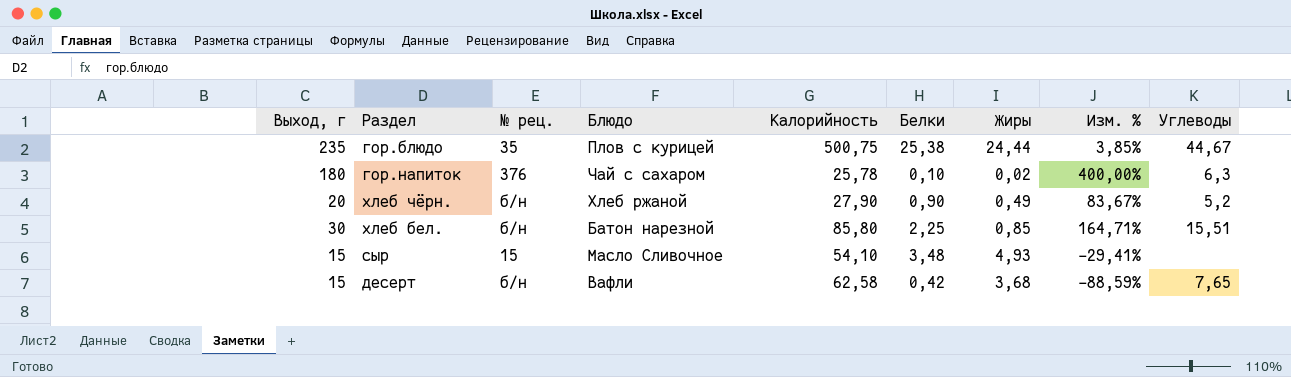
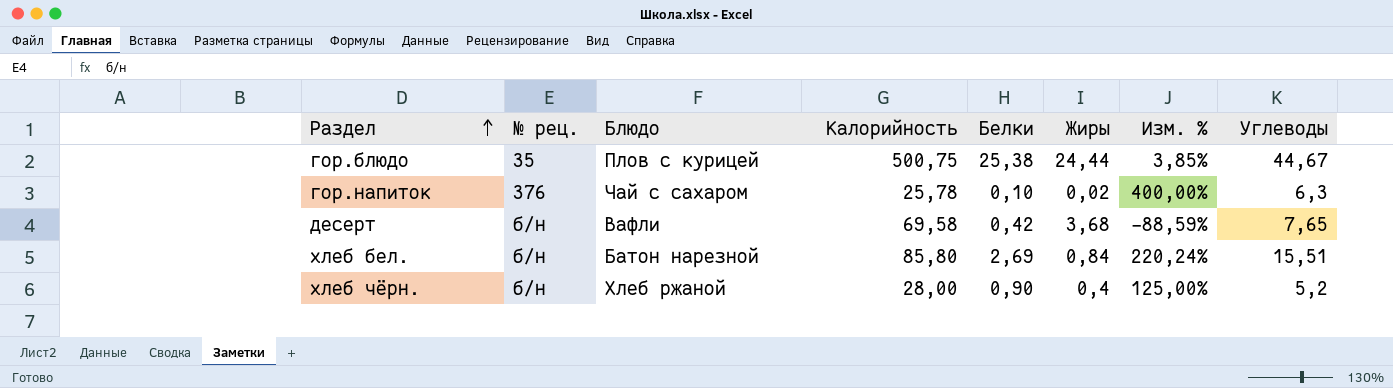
row order: none -> Раздел ascending
column Выход, г | position: 1 -> none
row сыр: 15 | 15 | Масло Сливочное | 54,10 | 3,48 | 4,93 | -29,41% | none -> none
десерт | Калорийность: 62,58 -> 69,58
хлеб бел. | Белки: 2,25 -> 2,69
хлеб бел. | Жиры: 0,85 -> 0,84
хлеб бел. | Изм. %: 164,71% -> 220,24%
хлеб чёрн. | Калорийность: 27,90 -> 28,00
хлеб чёрн. | Жиры: 0,49 -> 0,4
хлеб чёрн. | Изм. %: 83,67% -> 125,00%

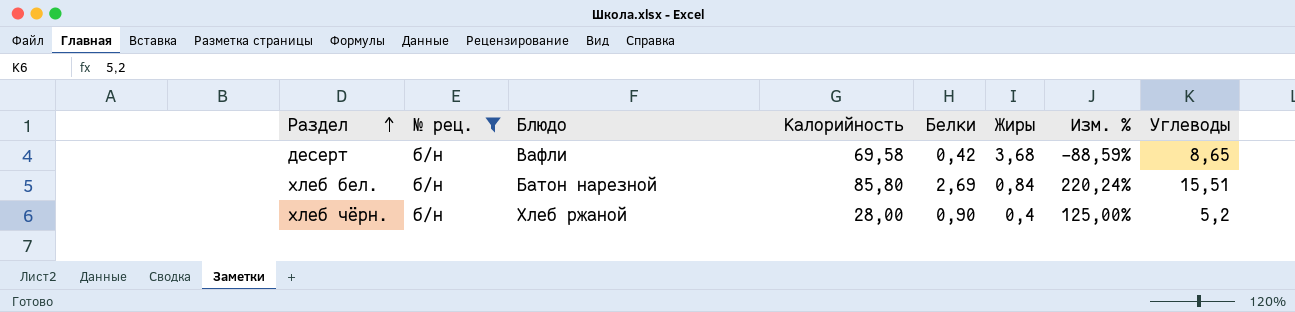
filter: none -> № рец. = б/н
десерт | Углеводы: 7,65 -> 8,65

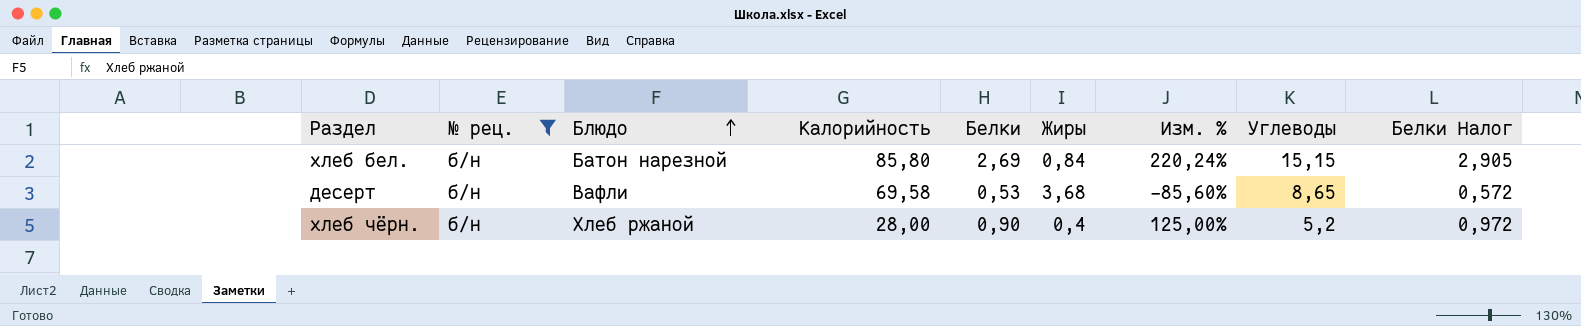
row order: Раздел ascending -> Блюдо ascending
column Белки Налог | formula: none -> [Белки] * 1,08
хлеб бел. | Углеводы: 15,51 -> 15,15
десерт | Белки: 0,42 -> 0,53
десерт | Изм. %: -88,59% -> -85,60%

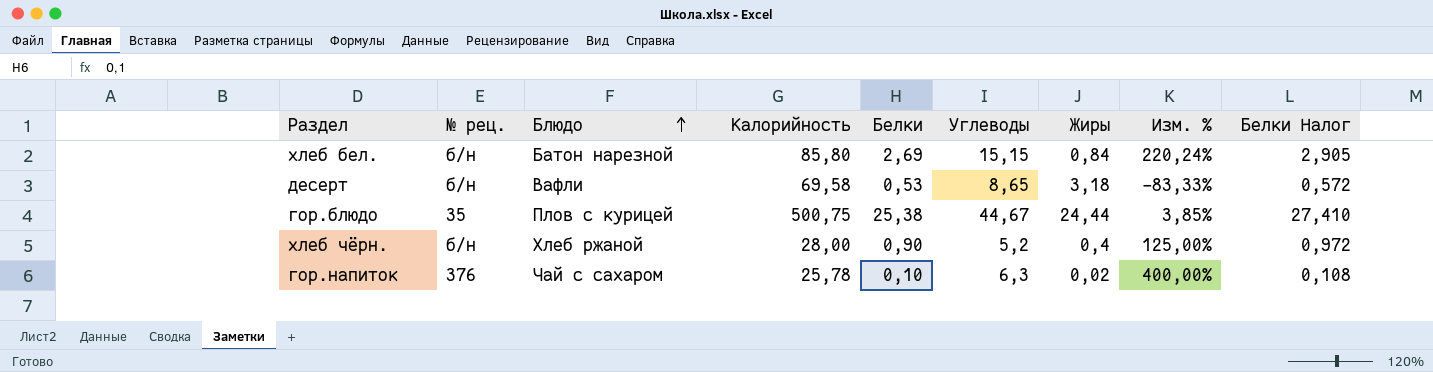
filter: № рец. = б/н -> none
column Углеводы | position: 8 -> 6
десерт | Жиры: 3,68 -> 3,18
десерт | Изм. %: -85,60% -> -83,33%

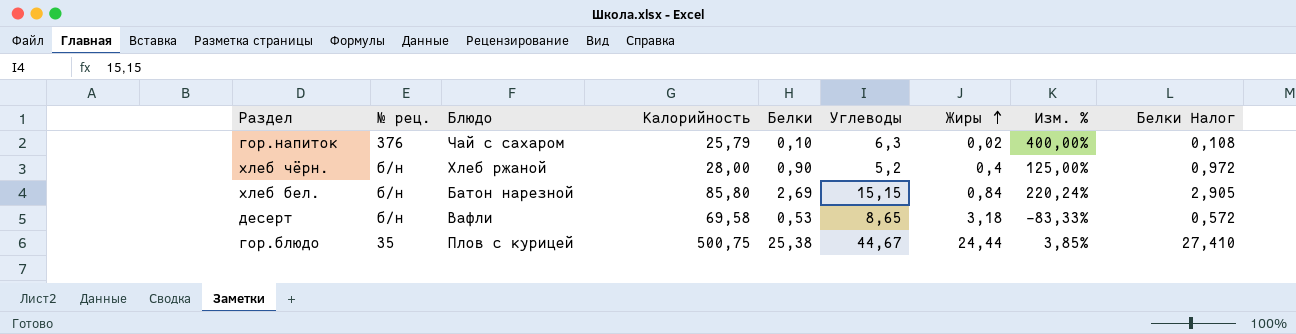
row order: Блюдо ascending -> Жиры ascending
гор.напиток | Калорийность: 25,78 -> 25,79

